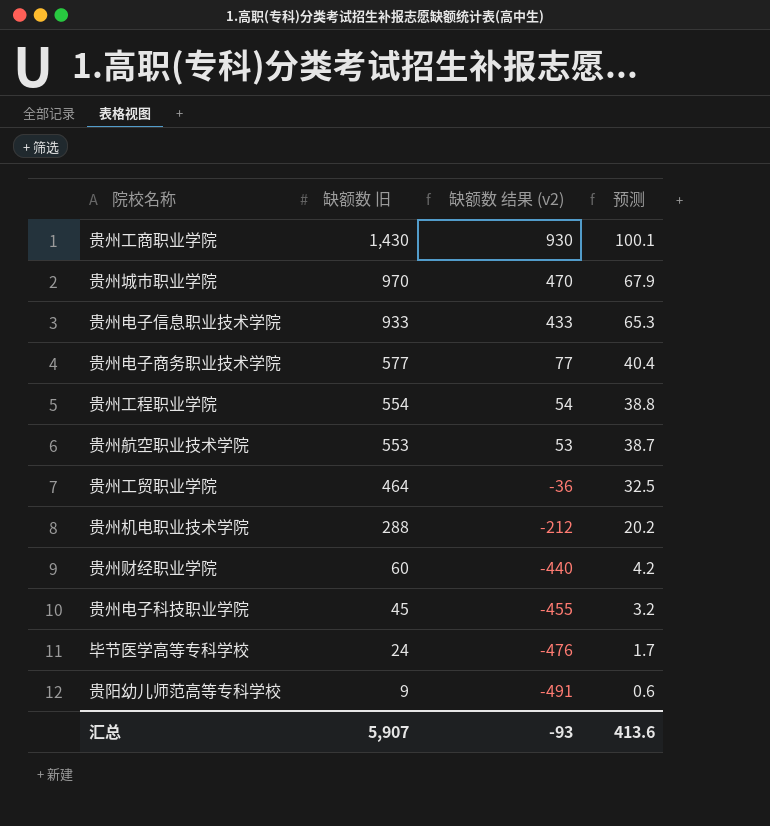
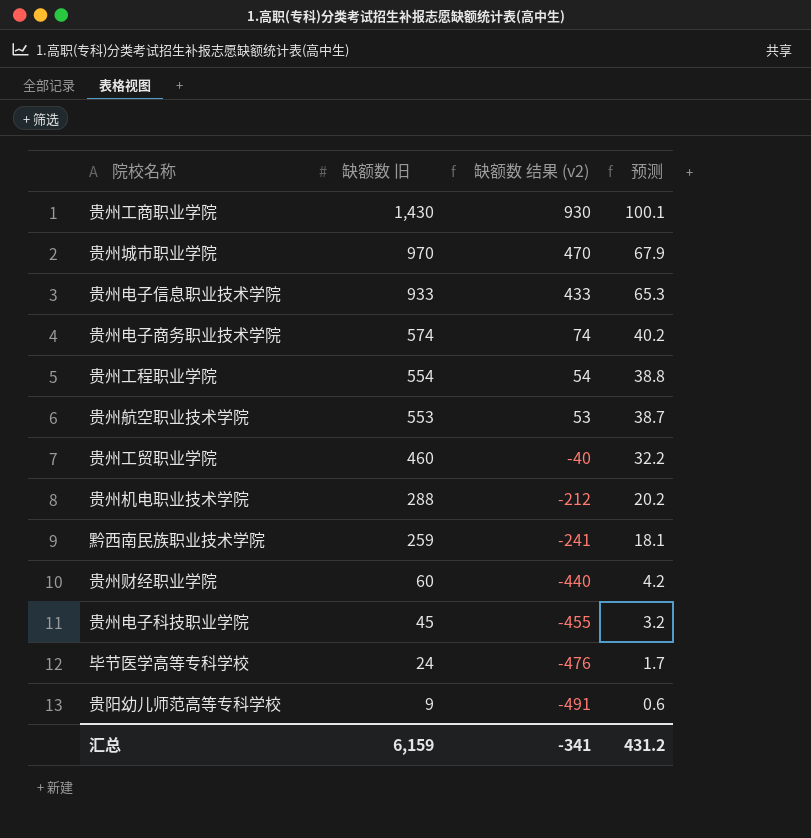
贵州电子商务职业技术学院 | 缺额数 旧: 577 -> 574
贵州电子商务职业技术学院 | 缺额数 结果 (v2): 77 -> 74
贵州电子商务职业技术学院 | 预测: 40.4 -> 40.2
贵州工贸职业学院 | 缺额数 旧: 464 -> 460
贵州工贸职业学院 | 缺额数 结果 (v2): -36 -> -40
贵州工贸职业学院 | 预测: 32.5 -> 32.2
row 黔西南民族职业技术学院: none -> 259 | -241 | 18.1
汇总 | 缺额数 旧: 5,907 -> 6,159
汇总 | 缺额数 结果 (v2): -93 -> -341
汇总 | 预测: 413.6 -> 431.2

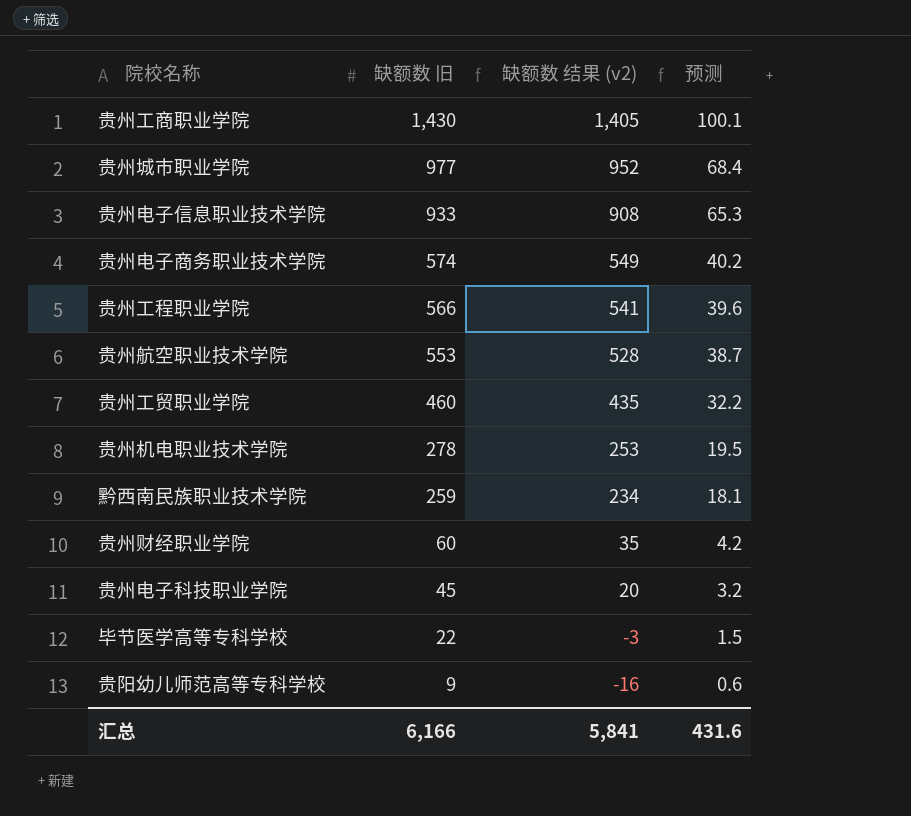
column 缺额数 结果 (v2) | formula: [缺额数 旧] - 500 -> [缺额数 旧] - 25
贵州城市职业学院 | 缺额数 旧: 970 -> 977
贵州城市职业学院 | 预测: 67.9 -> 68.4
贵州工程职业学院 | 缺额数 旧: 554 -> 566
贵州工程职业学院 | 预测: 38.8 -> 39.6
贵州机电职业技术学院 | 缺额数 旧: 288 -> 278
贵州机电职业技术学院 | 预测: 20.2 -> 19.5
毕节医学高等专科学校 | 缺额数 旧: 24 -> 22
毕节医学高等专科学校 | 预测: 1.7 -> 1.5
汇总 | 缺额数 旧: 6,159 -> 6,166
汇总 | 缺额数 结果 (v2): -341 -> 5,841
汇总 | 预测: 431.2 -> 431.6

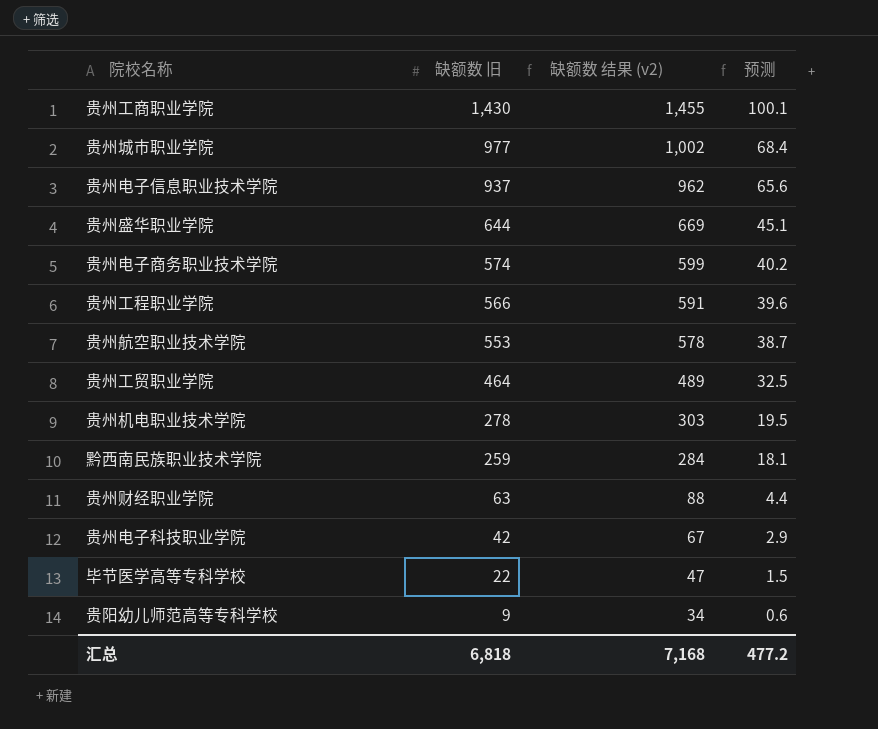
column 缺额数 结果 (v2) | formula: [缺额数 旧] - 25 -> [缺额数 旧] + 25
贵州电子信息职业技术学院 | 缺额数 旧: 933 -> 937
贵州电子信息职业技术学院 | 预测: 65.3 -> 65.6
row 贵州盛华职业学院: none -> 644 | 669 | 45.1
贵州工贸职业学院 | 缺额数 旧: 460 -> 464
贵州工贸职业学院 | 预测: 32.2 -> 32.5
贵州财经职业学院 | 缺额数 旧: 60 -> 63
贵州财经职业学院 | 预测: 4.2 -> 4.4
贵州电子科技职业学院 | 缺额数 旧: 45 -> 42
贵州电子科技职业学院 | 预测: 3.2 -> 2.9
汇总 | 缺额数 旧: 6,166 -> 6,818
汇总 | 缺额数 结果 (v2): 5,841 -> 7,168
汇总 | 预测: 431.6 -> 477.2

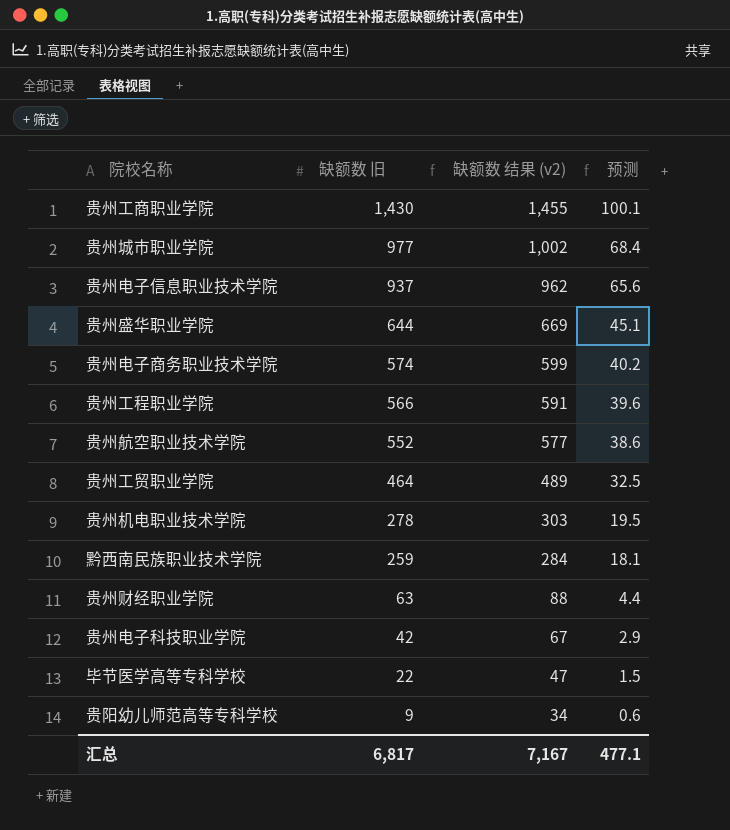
贵州航空职业技术学院 | 缺额数 旧: 553 -> 552
贵州航空职业技术学院 | 缺额数 结果 (v2): 578 -> 577
贵州航空职业技术学院 | 预测: 38.7 -> 38.6
汇总 | 缺额数 旧: 6,818 -> 6,817
汇总 | 缺额数 结果 (v2): 7,168 -> 7,167
汇总 | 预测: 477.2 -> 477.1

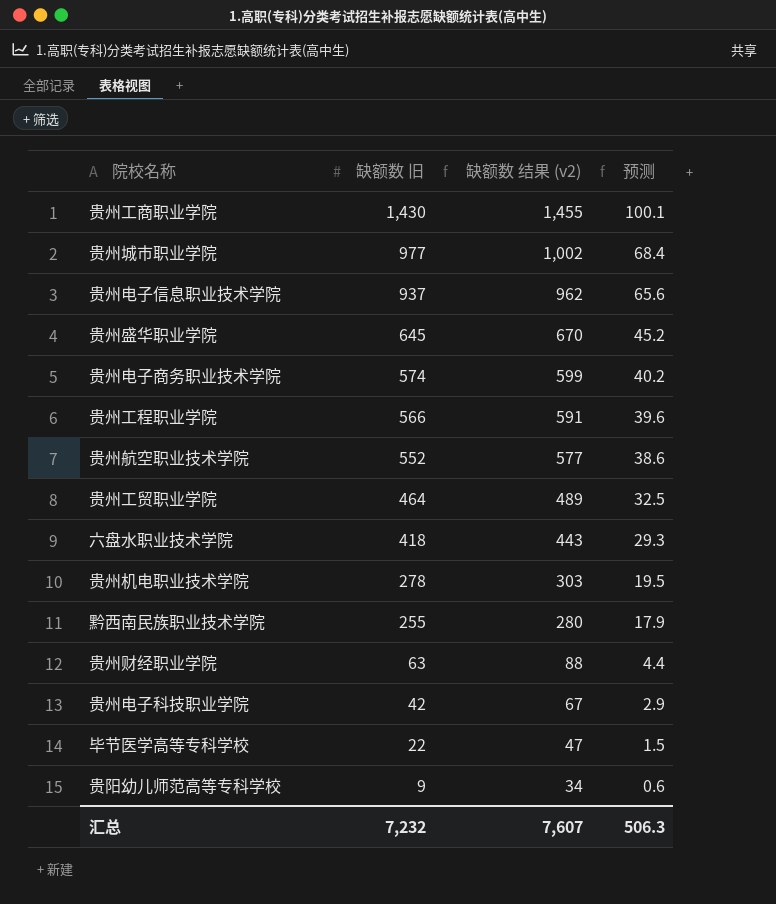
贵州盛华职业学院 | 缺额数 旧: 644 -> 645
贵州盛华职业学院 | 缺额数 结果 (v2): 669 -> 670
贵州盛华职业学院 | 预测: 45.1 -> 45.2
row 六盘水职业技术学院: none -> 418 | 443 | 29.3
黔西南民族职业技术学院 | 缺额数 旧: 259 -> 255
黔西南民族职业技术学院 | 缺额数 结果 (v2): 284 -> 280
黔西南民族职业技术学院 | 预测: 18.1 -> 17.9
汇总 | 缺额数 旧: 6,817 -> 7,232
汇总 | 缺额数 结果 (v2): 7,167 -> 7,607
汇总 | 预测: 477.1 -> 506.3

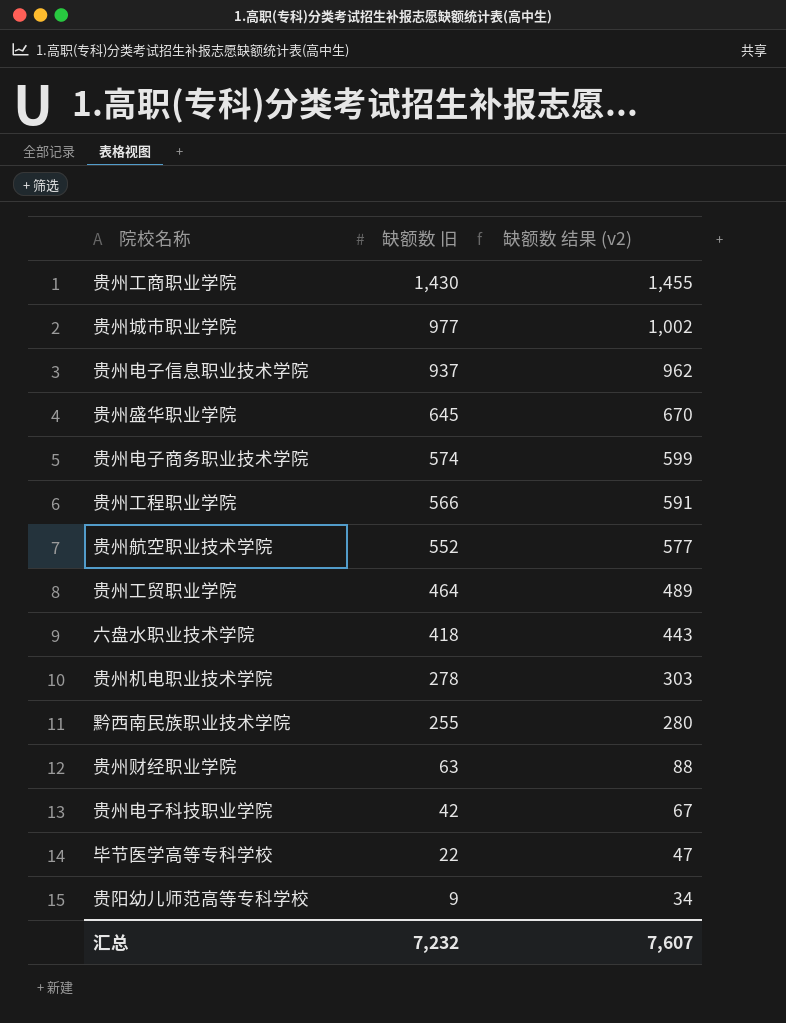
column 预测 | formula: [缺额数 旧] * 0.07 -> none

